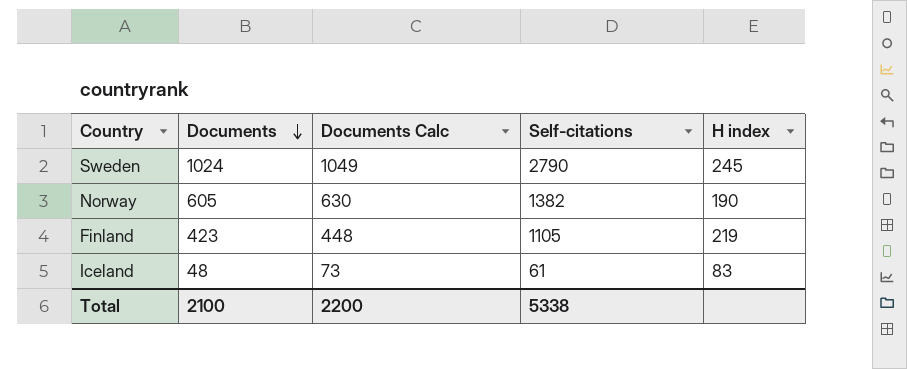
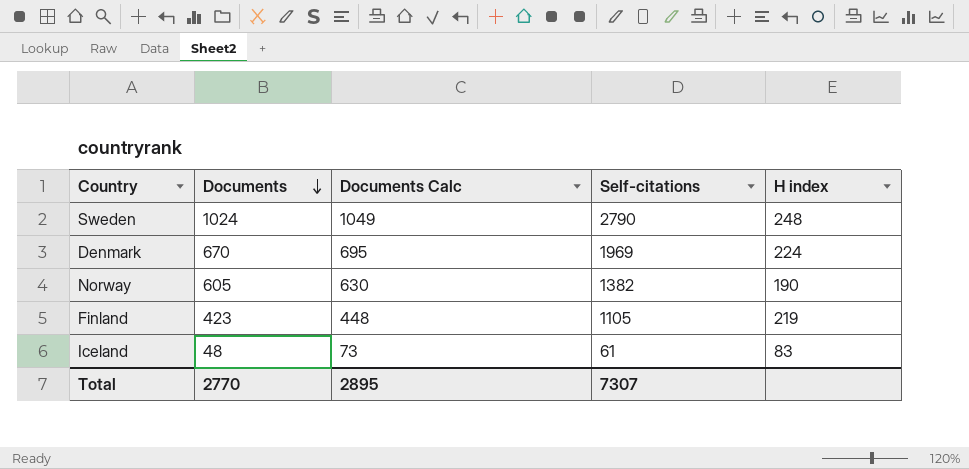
Sweden | H index: 245 -> 248
row Denmark: none -> 670 | 695 | 1969 | 224
Total | Documents: 2100 -> 2770
Total | Documents Calc: 2200 -> 2895
Total | Self-citations: 5338 -> 7307

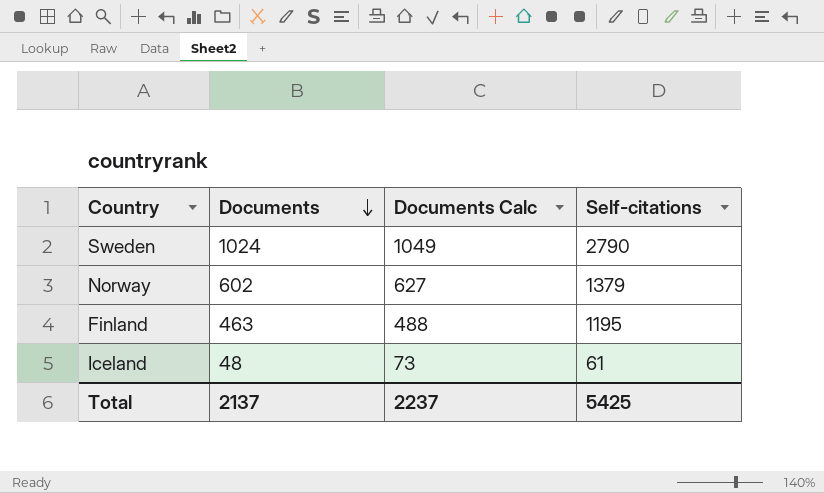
column H index | position: 5 -> none
row Denmark: 670 | 695 | 1969 | 224 -> none
Norway | Documents: 605 -> 602
Norway | Documents Calc: 630 -> 627
Norway | Self-citations: 1382 -> 1379
Finland | Documents: 423 -> 463
Finland | Documents Calc: 448 -> 488
Finland | Self-citations: 1105 -> 1195
Total | Documents: 2770 -> 2137
Total | Documents Calc: 2895 -> 2237
Total | Self-citations: 7307 -> 5425

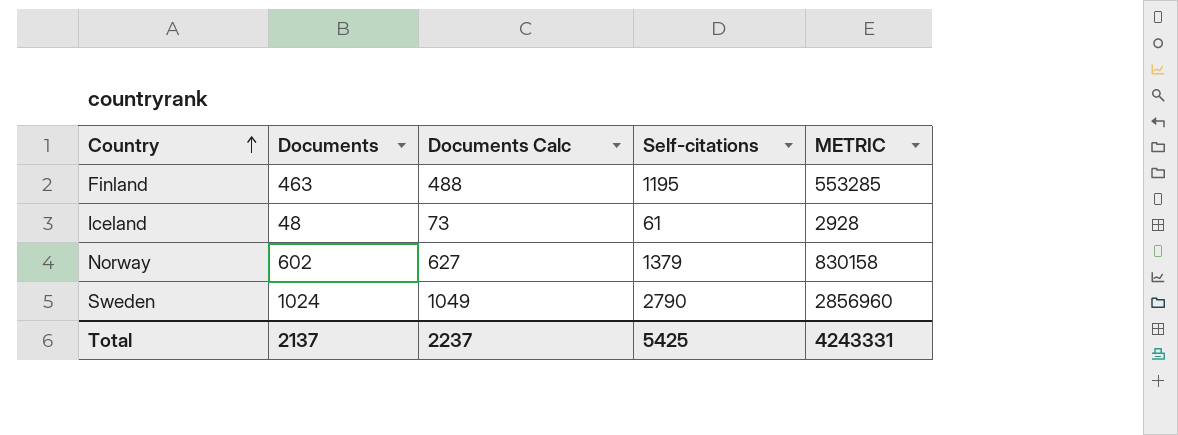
row order: Documents descending -> Country ascending
column METRIC | formula: none -> [Documents] * [Self-citations]

